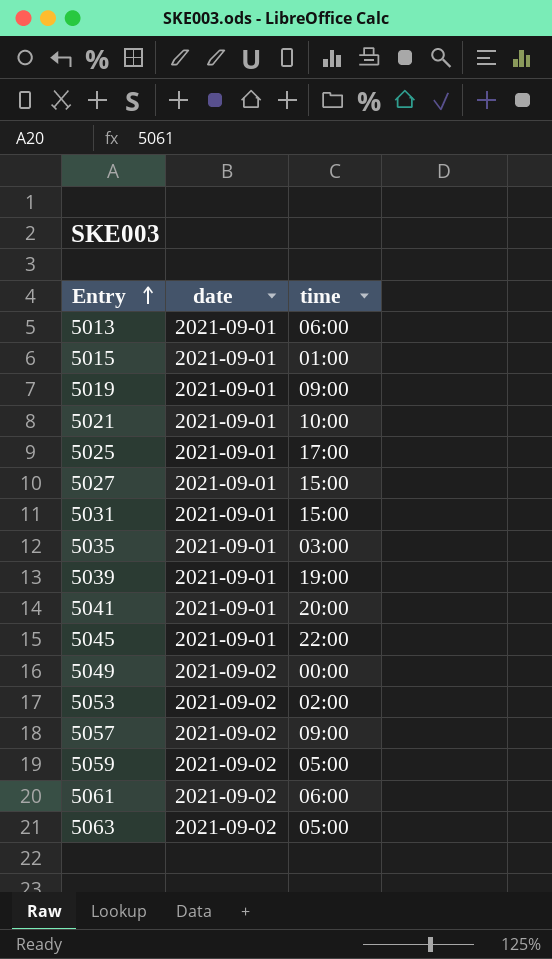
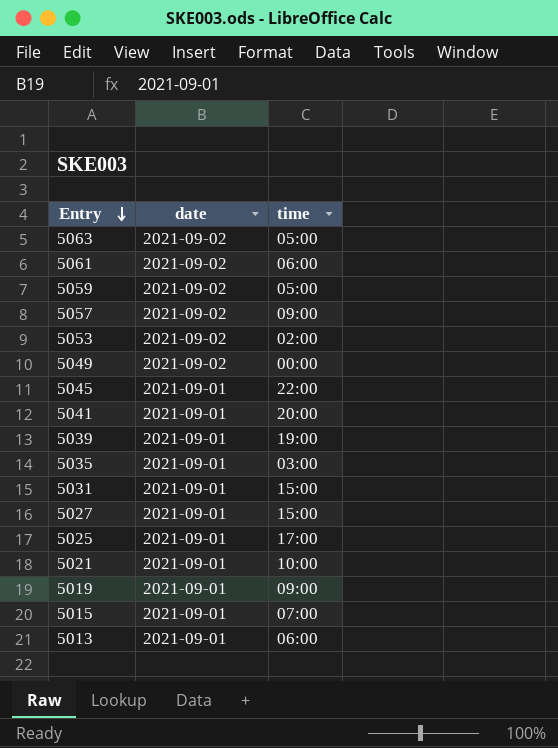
row order: Entry ascending -> Entry descending
5015 | time: 01:00 -> 07:00

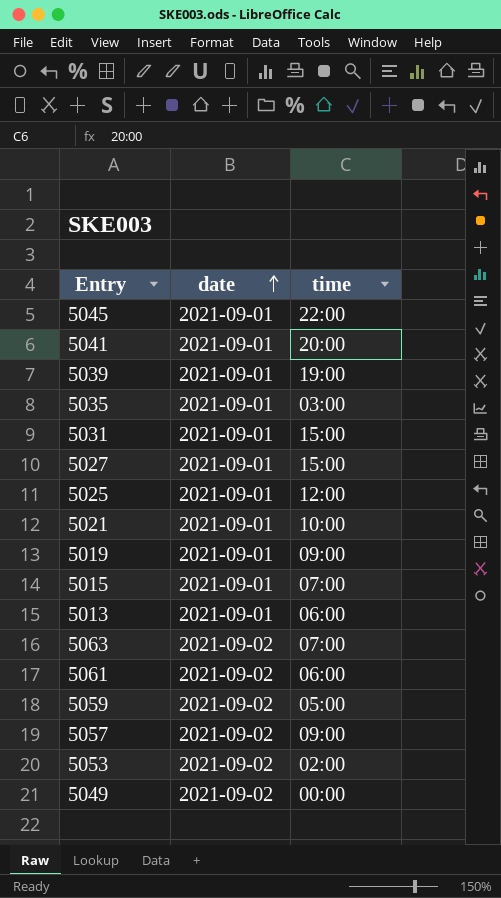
row order: Entry descending -> date ascending
5025 | time: 17:00 -> 12:00
5063 | time: 05:00 -> 07:00

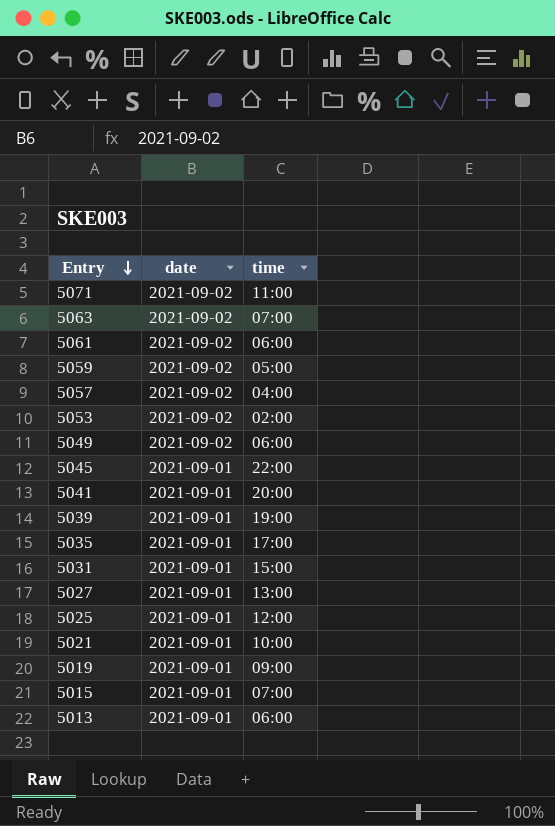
row order: date ascending -> Entry descending
row 5071: none -> 2021-09-02 | 11:00
5057 | time: 09:00 -> 04:00
5049 | time: 00:00 -> 06:00
5035 | time: 03:00 -> 17:00
5027 | time: 15:00 -> 13:00

